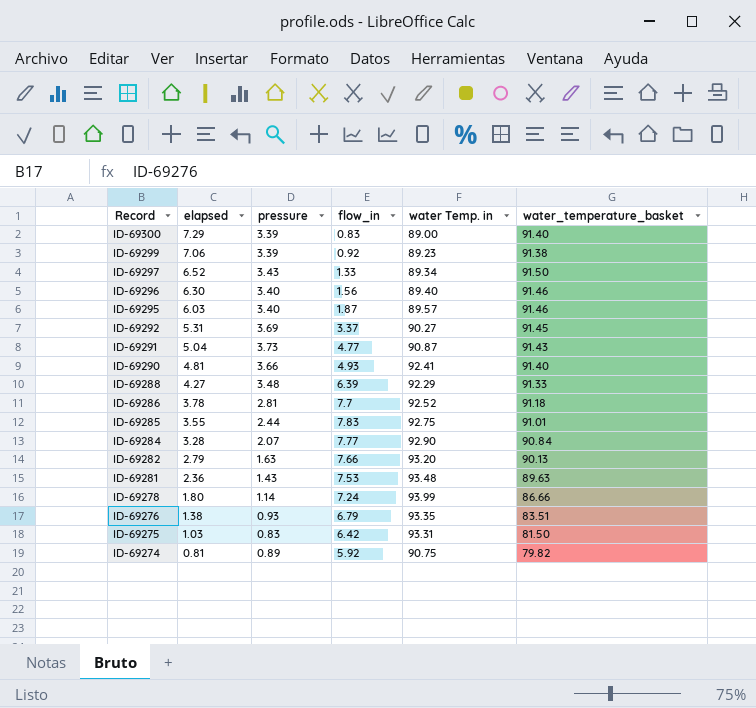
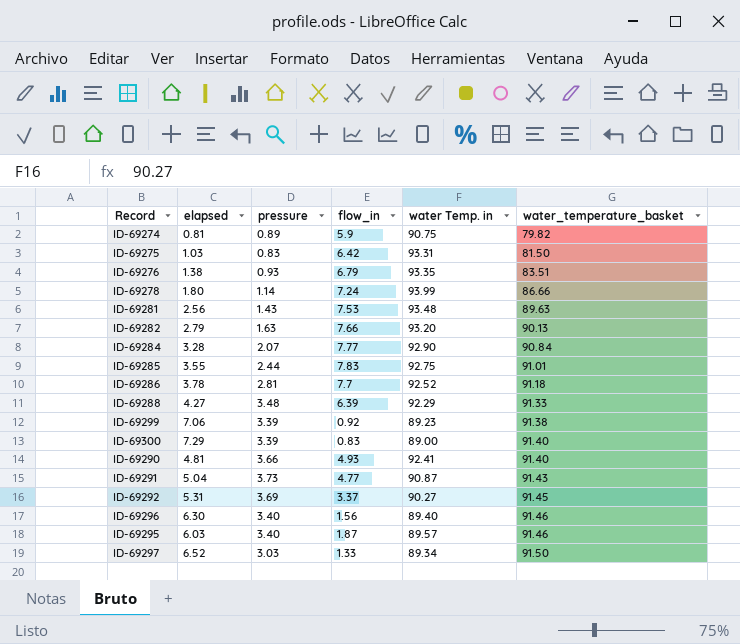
row order: Record descending -> water_temperature_basket ascending
ID-69274 | flow_in: 5.92 -> 5.9
ID-69281 | elapsed: 2.36 -> 2.56
ID-69297 | pressure: 3.43 -> 3.03

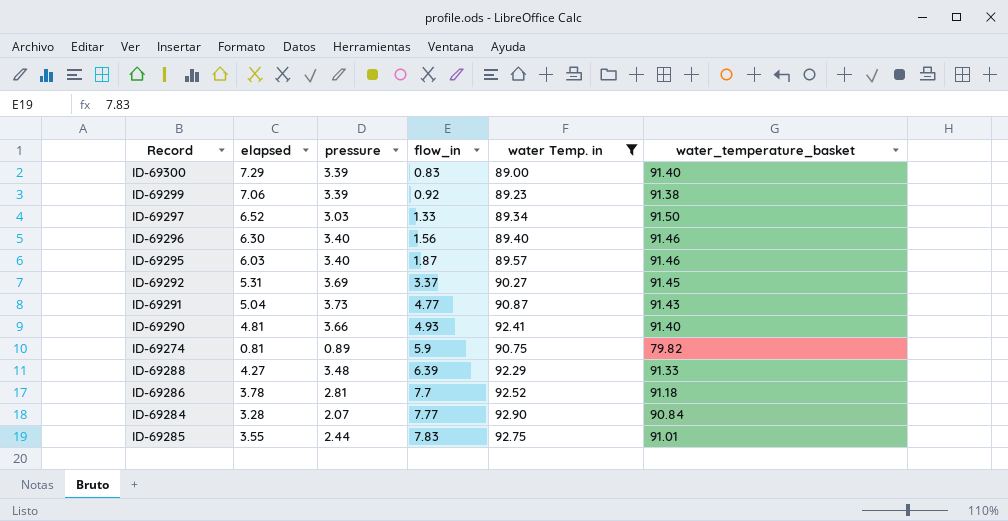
filter: none -> water Temp. in <= 92.90
row order: water_temperature_basket ascending -> flow_in ascending

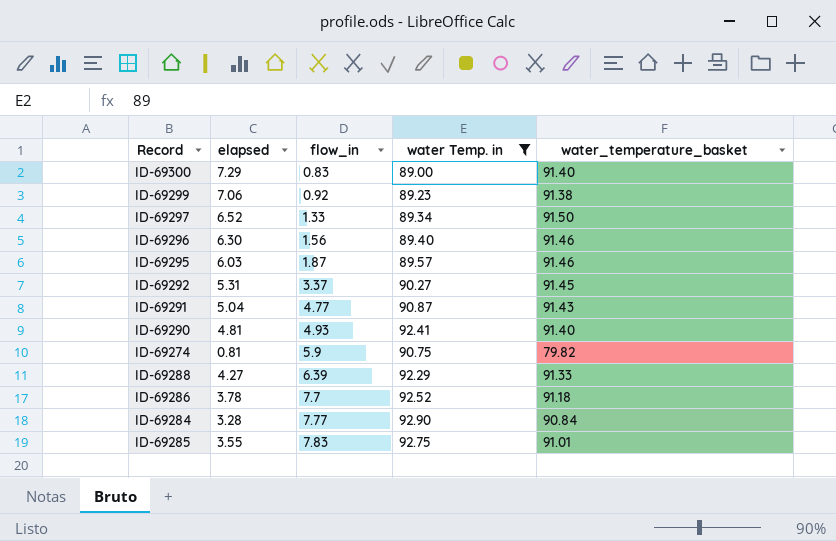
column pressure | position: 3 -> none

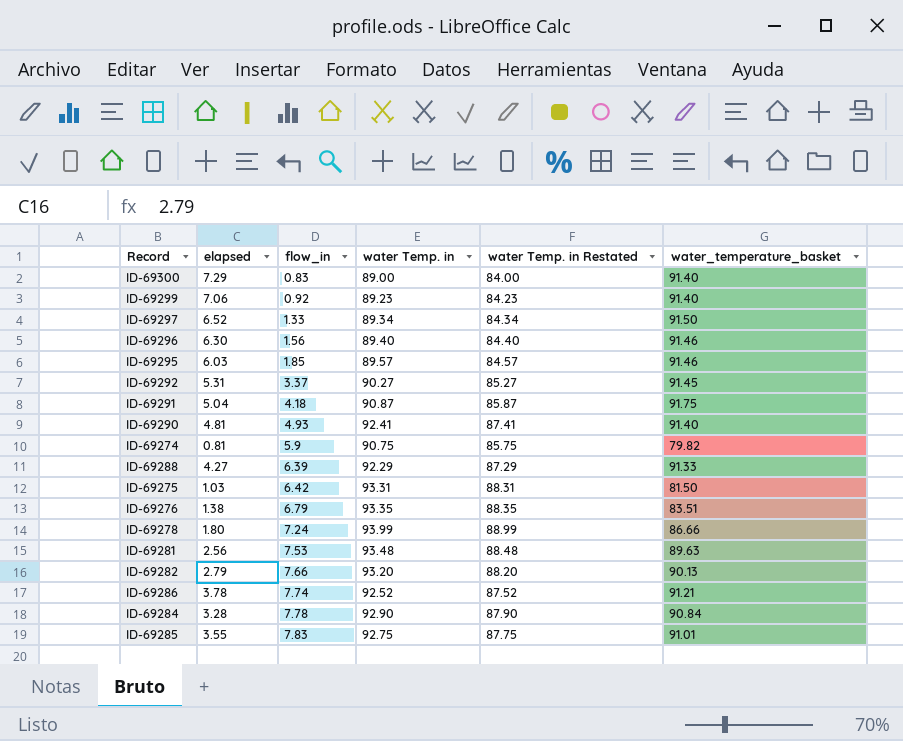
filter: water Temp. in <= 92.90 -> none
column water Temp. in Restated | formula: none -> [water Temp. in] - 5
ID-69299 | water_temperature_basket: 91.38 -> 91.40
ID-69295 | flow_in: 1.87 -> 1.85
ID-69291 | flow_in: 4.77 -> 4.18
ID-69291 | water_temperature_basket: 91.43 -> 91.75
ID-69286 | flow_in: 7.7 -> 7.74
ID-69286 | water_temperature_basket: 91.18 -> 91.21
ID-69284 | flow_in: 7.77 -> 7.78

